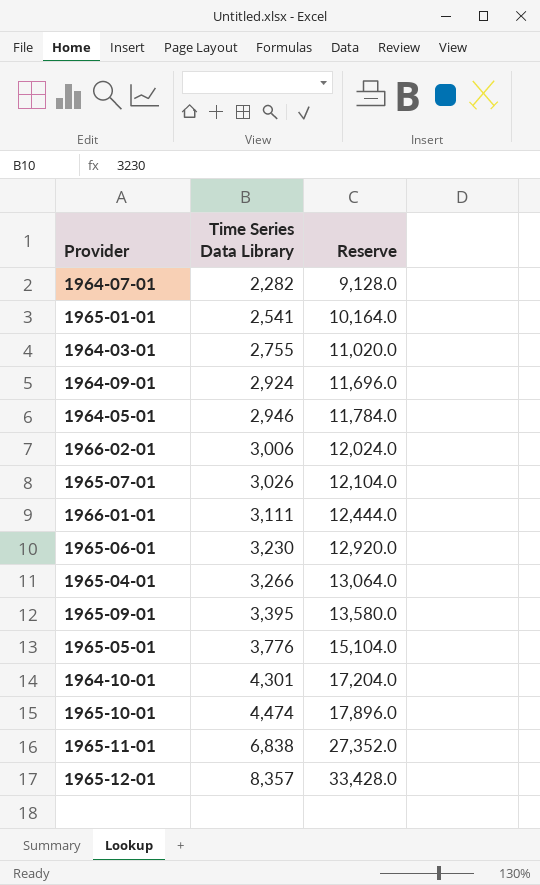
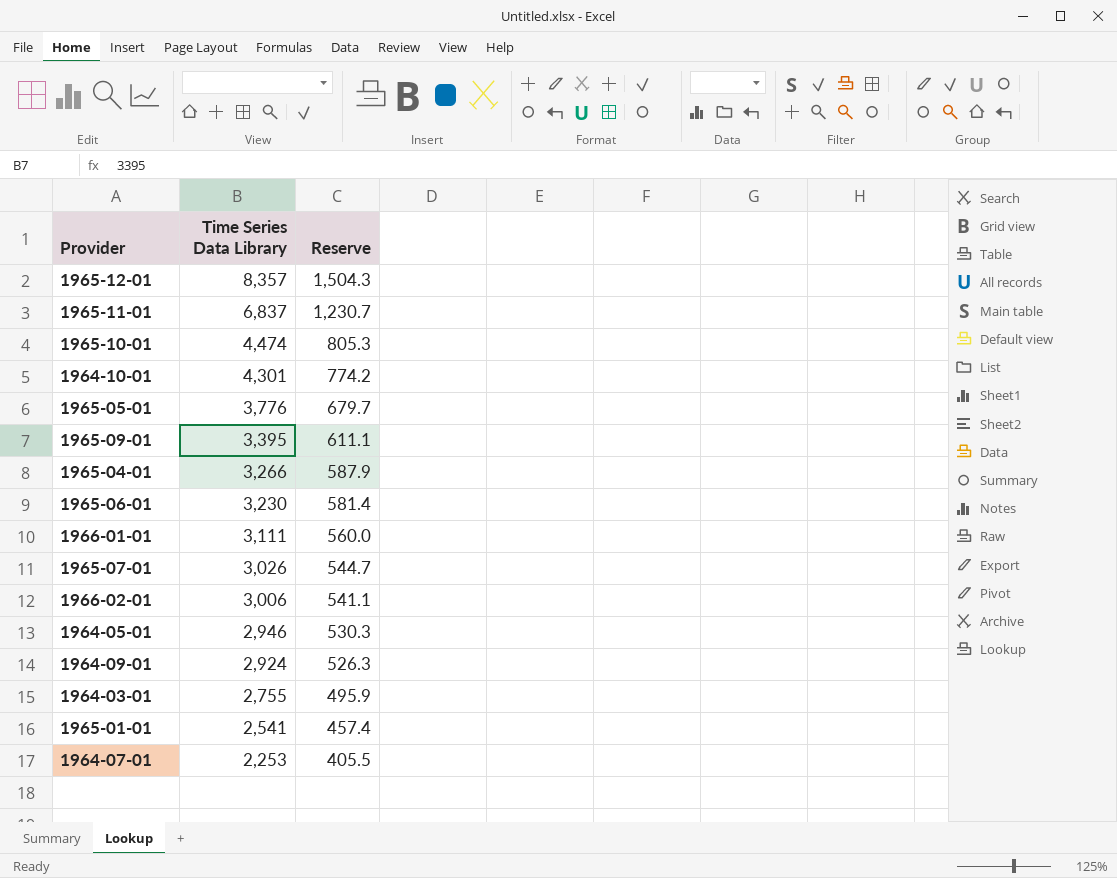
row order: Time Series Data Library ascending -> Time Series Data Library descending
column Reserve | formula: [Time Series Data Library] * 4 -> [Time Series Data Library] * 0.18
1965-11-01 | Time Series Data Library: 6,838 -> 6,837
1964-07-01 | Time Series Data Library: 2,282 -> 2,253

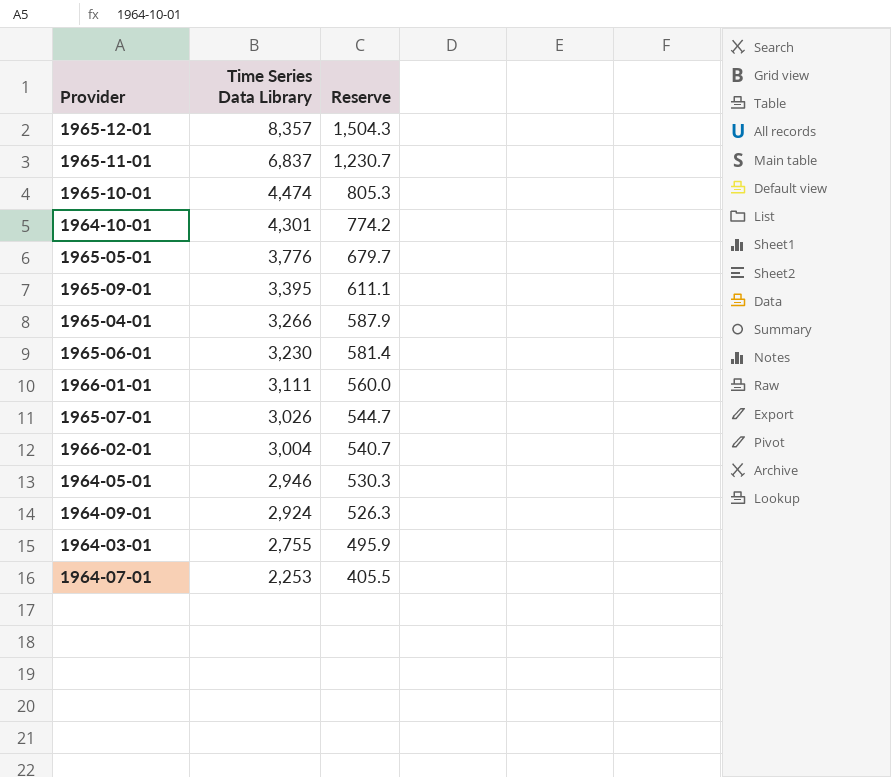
row 1965-01-01: 2,541 | 457.4 -> none
1966-02-01 | Time Series Data Library: 3,006 -> 3,004
1966-02-01 | Reserve: 541.1 -> 540.7

